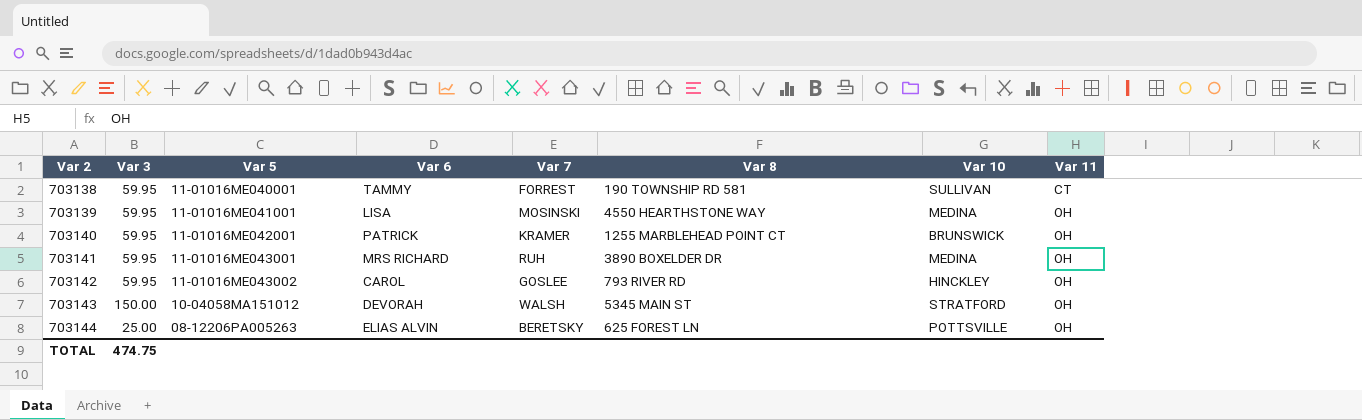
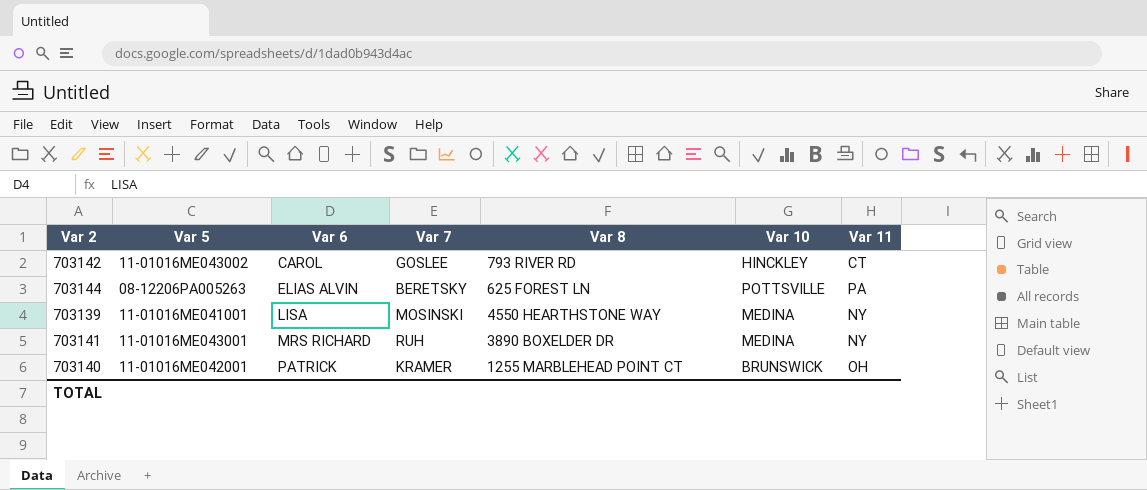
row order: Var 2 ascending -> Var 6 ascending
column Var 3 | position: 2 -> none
row 703138: 59.95 | 11-01016ME040001 | TAMMY | FORREST | 190 TOWNSHIP RD 581 | SULLIVAN | CT -> none
row 703143: 150.00 | 10-04058MA151012 | DEVORAH | WALSH | 5345 MAIN ST | STRATFORD | OH -> none
703142 | Var 11: OH -> CT
703144 | Var 11: OH -> PA
703139 | Var 11: OH -> NY
703141 | Var 11: OH -> NY

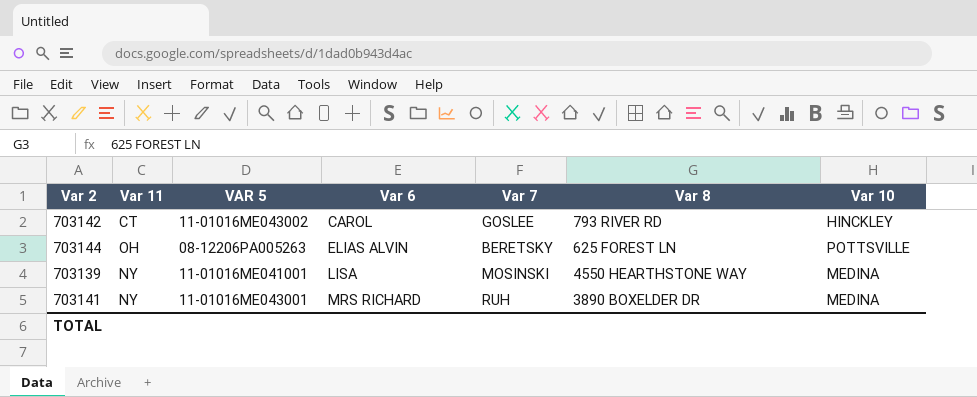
column Var 11 | position: 7 -> 2
column name: Var 5 -> VAR 5
row 703140: 11-01016ME042001 | PATRICK | KRAMER | 1255 MARBLEHEAD POINT CT | BRUNSWICK | OH -> none
703144 | Var 11: PA -> OH

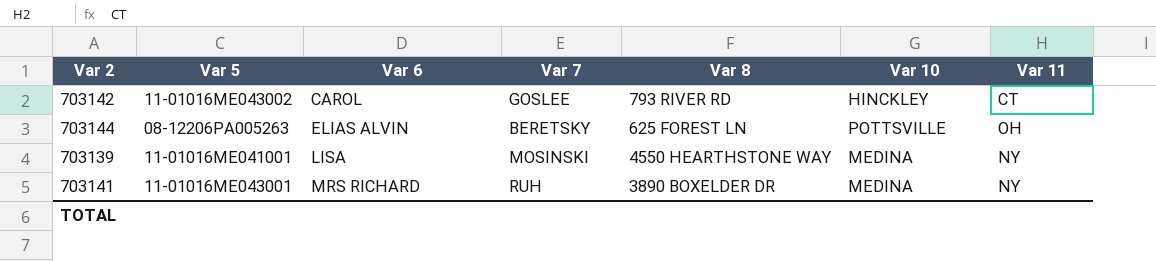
column name: VAR 5 -> Var 5
column Var 11 | position: 2 -> 7

